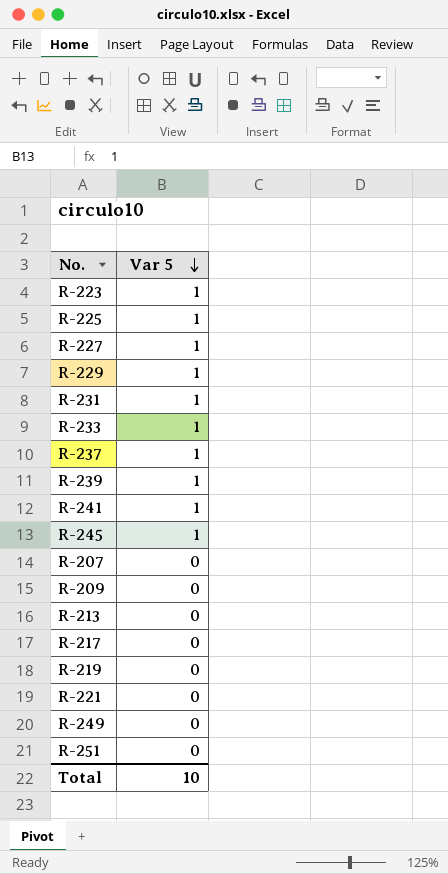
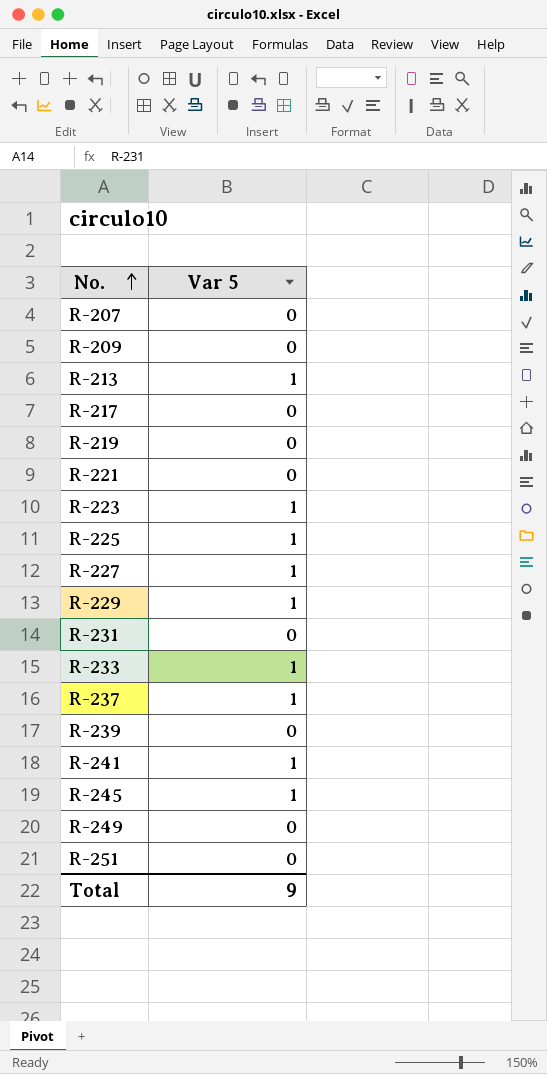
row order: Var 5 descending -> No. ascending
R-213 | Var 5: 0 -> 1
R-231 | Var 5: 1 -> 0
R-239 | Var 5: 1 -> 0
Total | Var 5: 10 -> 9

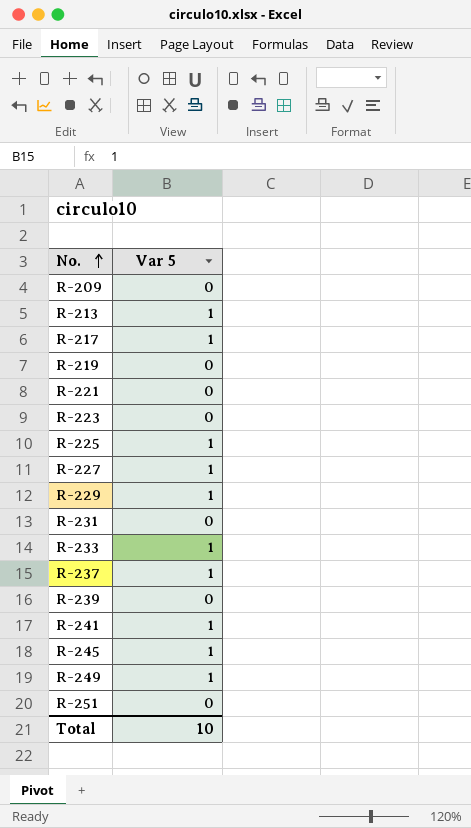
row R-207: 0 -> none
R-217 | Var 5: 0 -> 1
R-223 | Var 5: 1 -> 0
R-249 | Var 5: 0 -> 1
Total | Var 5: 9 -> 10

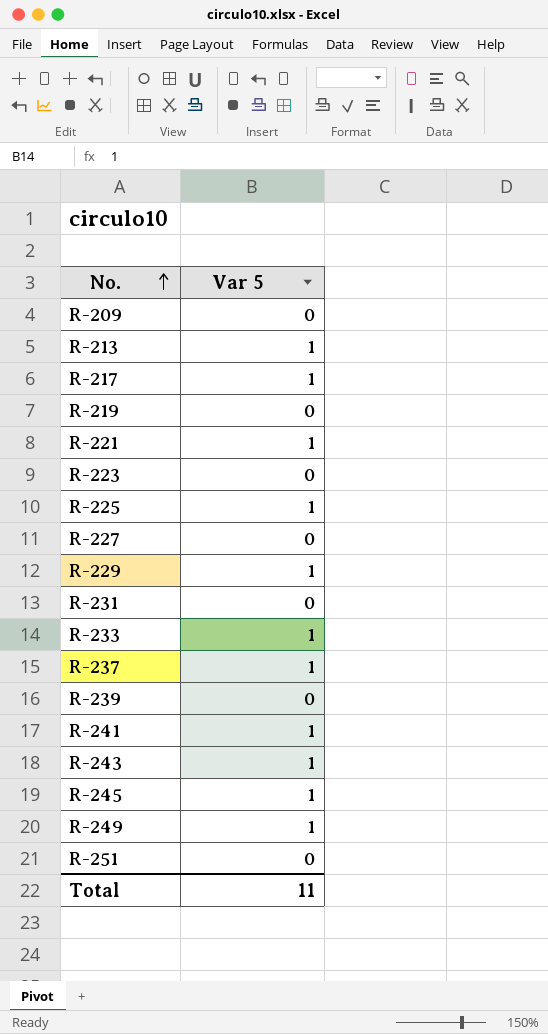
R-221 | Var 5: 0 -> 1
R-227 | Var 5: 1 -> 0
row R-243: none -> 1
Total | Var 5: 10 -> 11

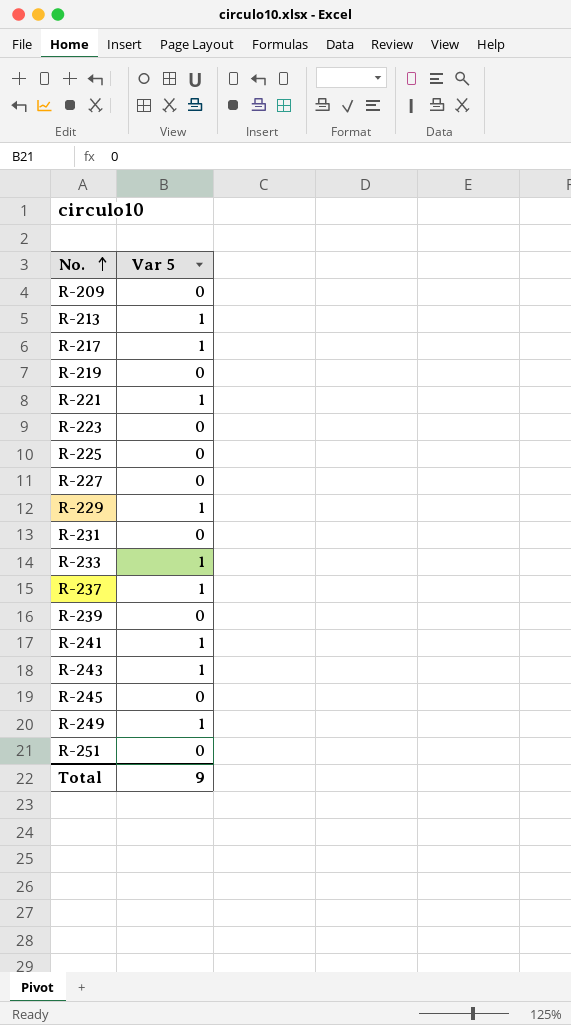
R-225 | Var 5: 1 -> 0
R-245 | Var 5: 1 -> 0
Total | Var 5: 11 -> 9

